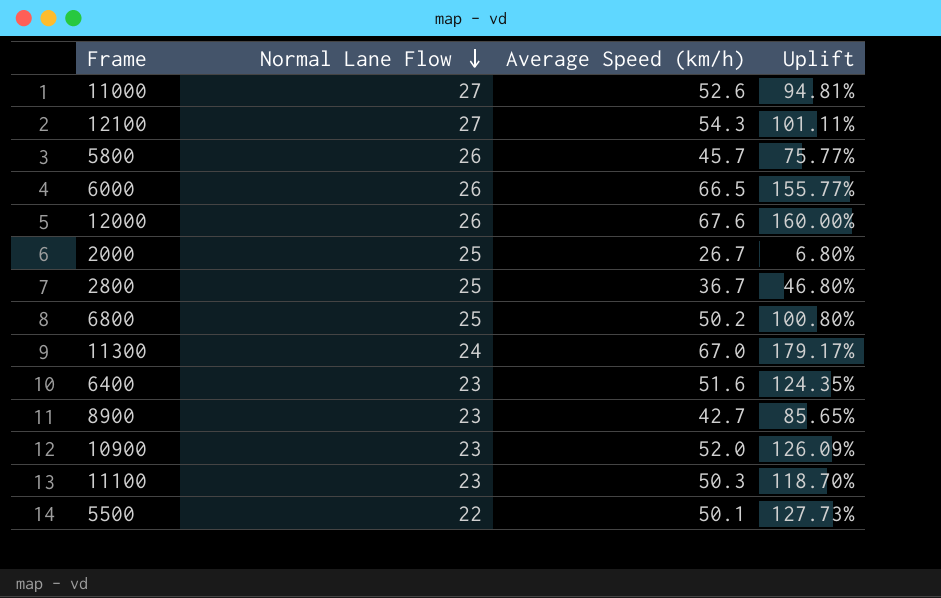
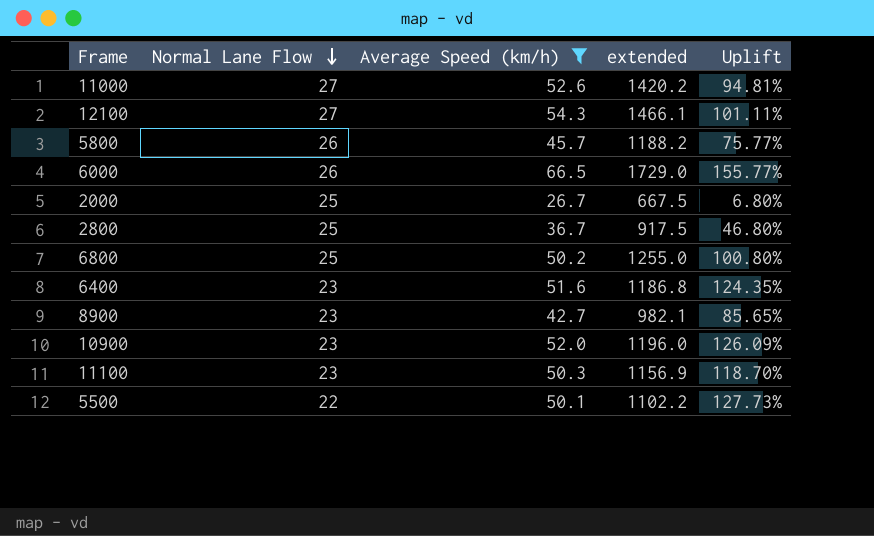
filter: none -> Average Speed (km/h) <= 66.5
column extended | formula: none -> [Normal Lane Flow] * [Average Speed (km/h)]

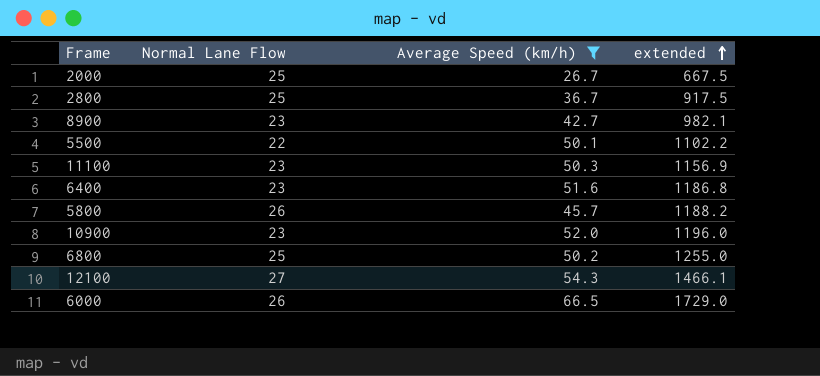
row order: Normal Lane Flow descending -> extended ascending
column Uplift | formula: ([Average Speed (km/h)] - [Normal Lane Flow]) / [Normal Lane Flow] -> none
row 11000: 27 | 52.6 | 1420.2 | 94.81% -> none

